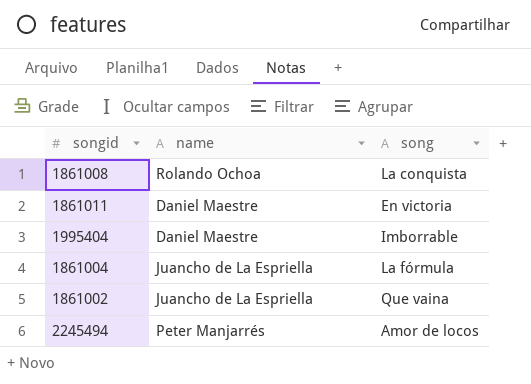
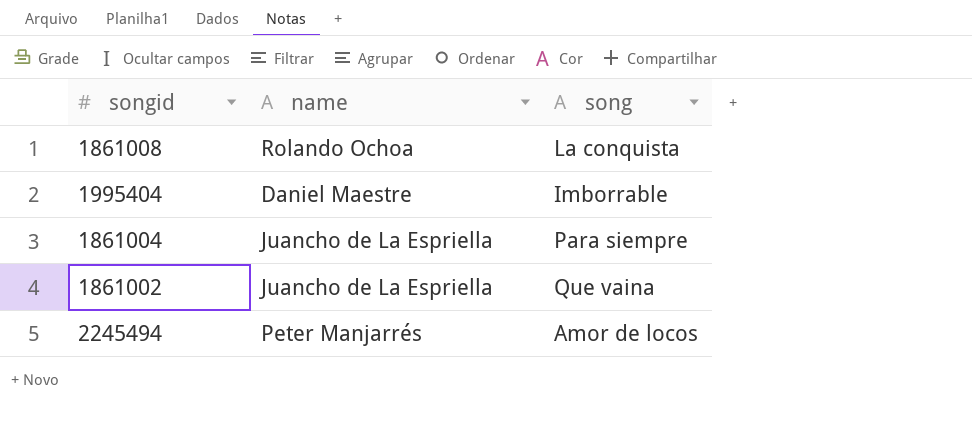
row 1861011: Daniel Maestre | En victoria -> none
1861004 | song: La fórmula -> Para siempre

